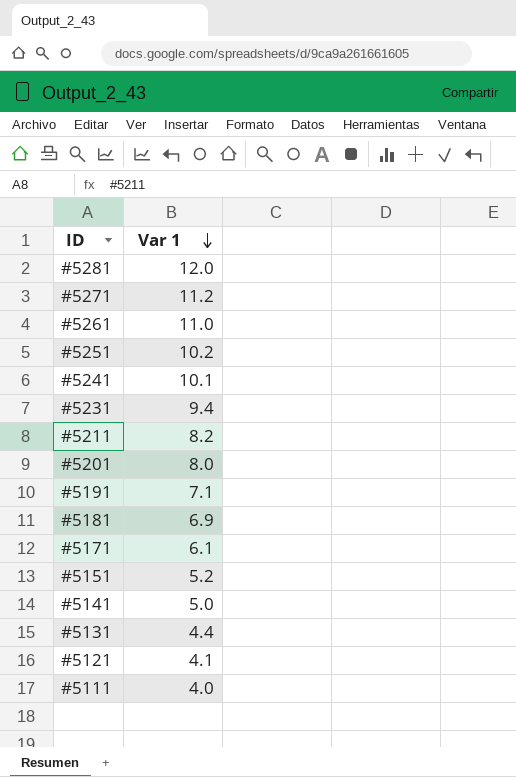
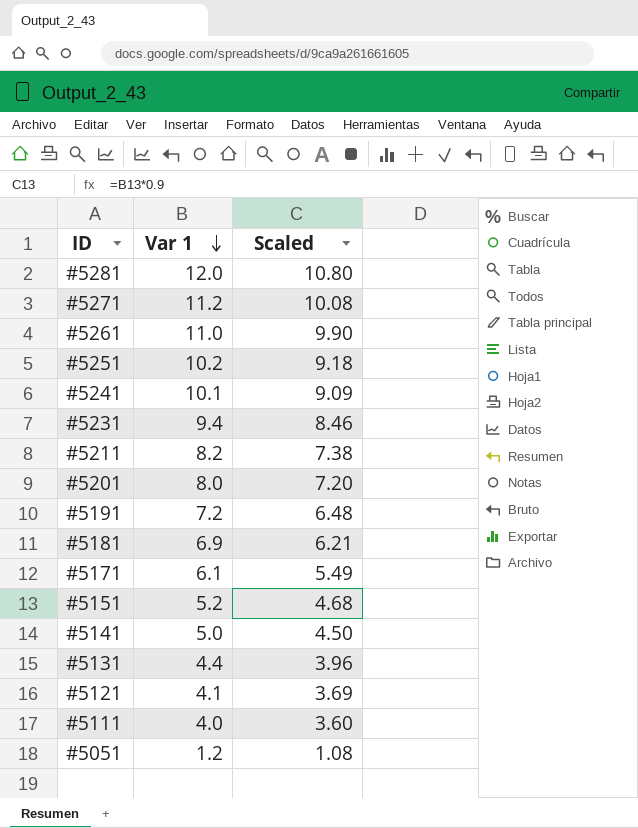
column Scaled | formula: none -> [Var 1] * 0.9
#5191 | Var 1: 7.1 -> 7.2
row #5051: none -> 1.2 | 1.08

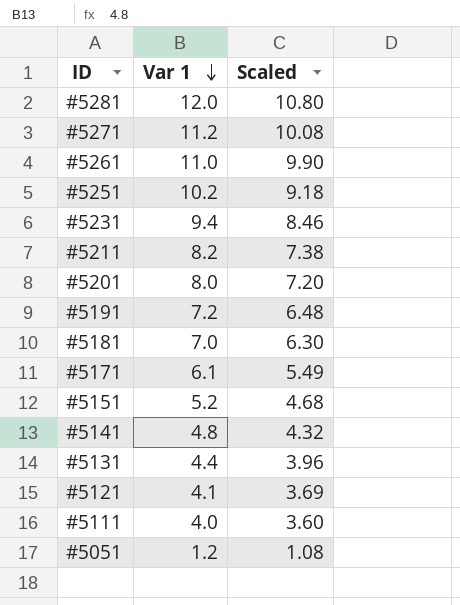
row #5241: 10.1 | 9.09 -> none
#5181 | Var 1: 6.9 -> 7.0
#5181 | Scaled: 6.21 -> 6.30
#5141 | Var 1: 5.0 -> 4.8
#5141 | Scaled: 4.50 -> 4.32

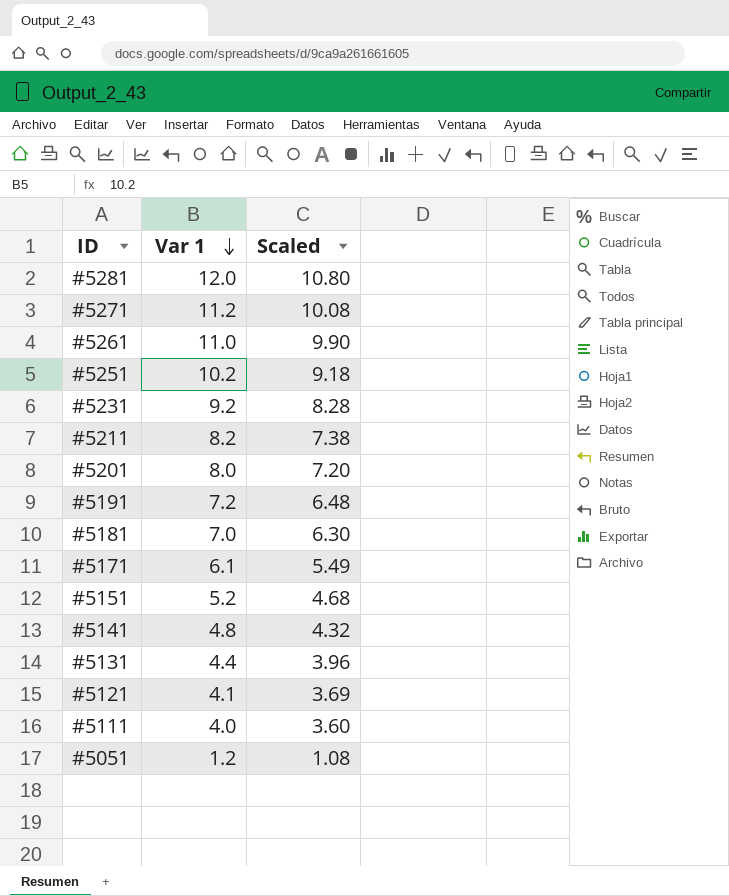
#5231 | Var 1: 9.4 -> 9.2
#5231 | Scaled: 8.46 -> 8.28

